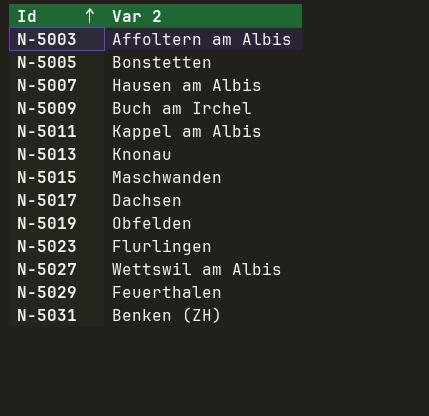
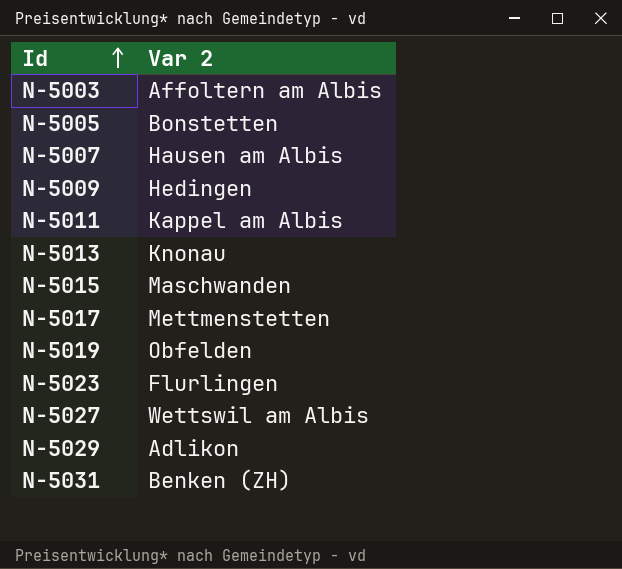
N-5009 | Var 2: Buch am Irchel -> Hedingen
N-5017 | Var 2: Dachsen -> Mettmenstetten
N-5029 | Var 2: Feuerthalen -> Adlikon

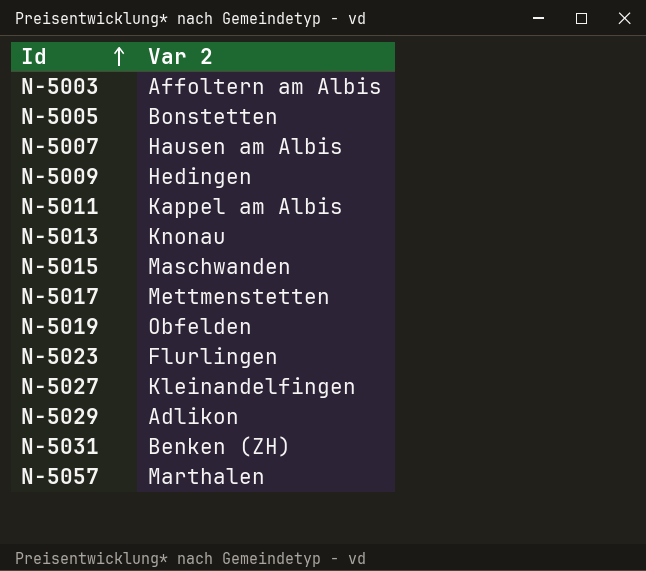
N-5027 | Var 2: Wettswil am Albis -> Kleinandelfingen
row N-5057: none -> Marthalen

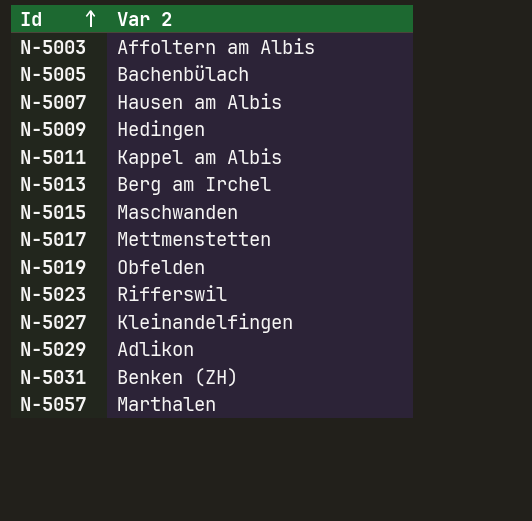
N-5005 | Var 2: Bonstetten -> Bachenbülach
N-5013 | Var 2: Knonau -> Berg am Irchel
N-5023 | Var 2: Flurlingen -> Rifferswil

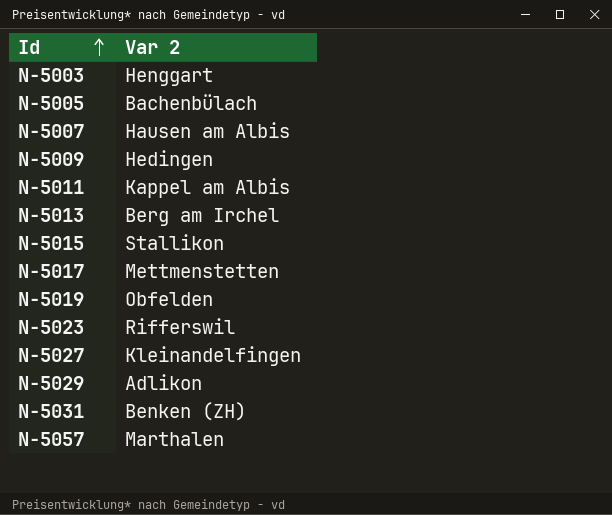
N-5003 | Var 2: Affoltern am Albis -> Henggart
N-5015 | Var 2: Maschwanden -> Stallikon

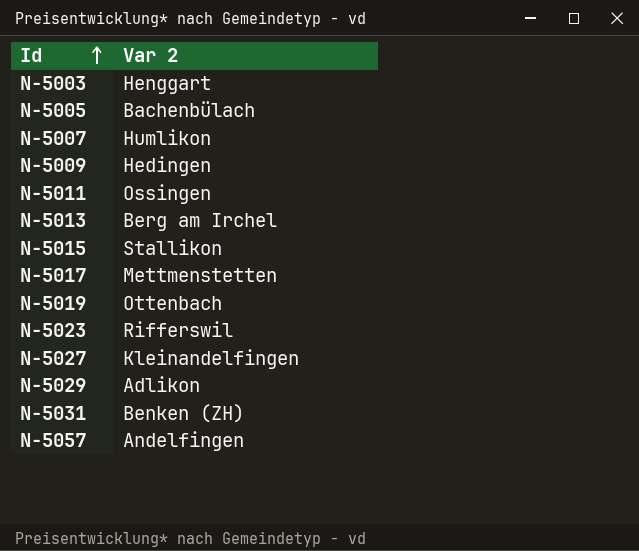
N-5007 | Var 2: Hausen am Albis -> Humlikon
N-5011 | Var 2: Kappel am Albis -> Ossingen
N-5019 | Var 2: Obfelden -> Ottenbach
N-5057 | Var 2: Marthalen -> Andelfingen

